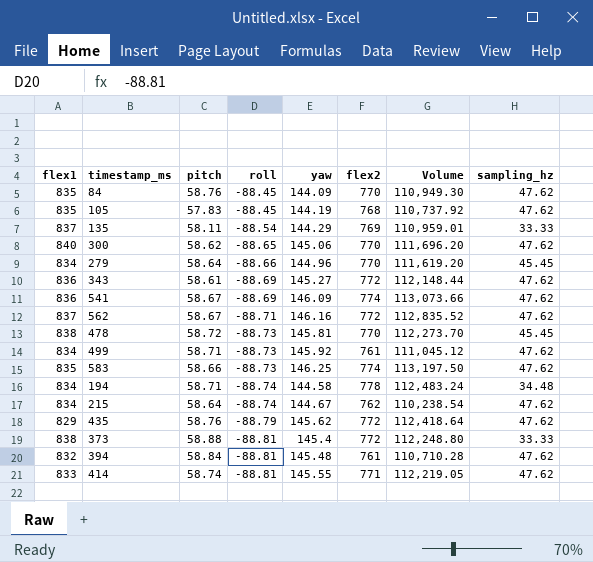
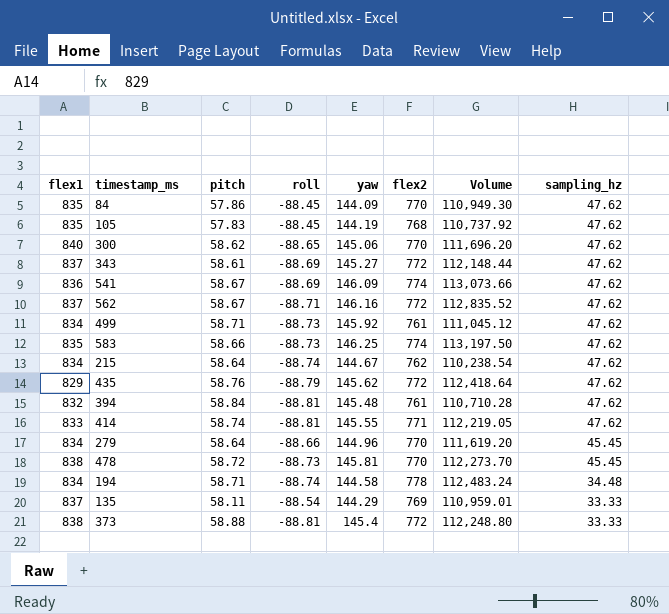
row order: roll descending -> sampling_hz descending
84 | pitch: 58.76 -> 57.86
343 | flex1: 836 -> 837

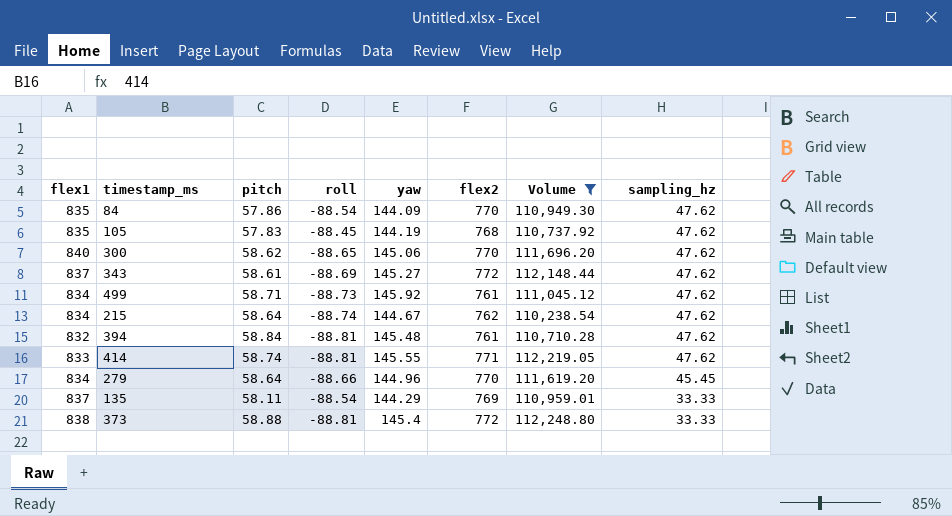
filter: none -> Volume <= 112,248.80
84 | roll: -88.45 -> -88.54

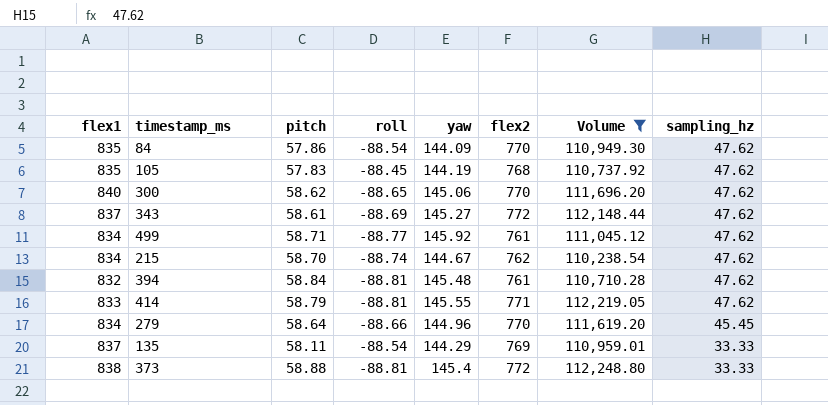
499 | roll: -88.73 -> -88.77
215 | pitch: 58.64 -> 58.70
414 | pitch: 58.74 -> 58.79

